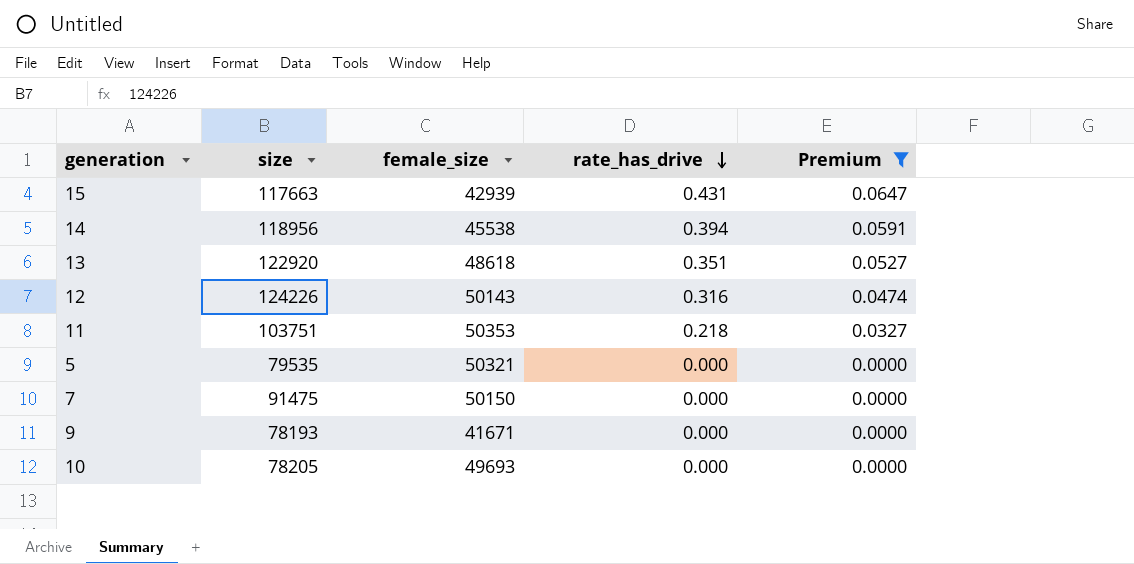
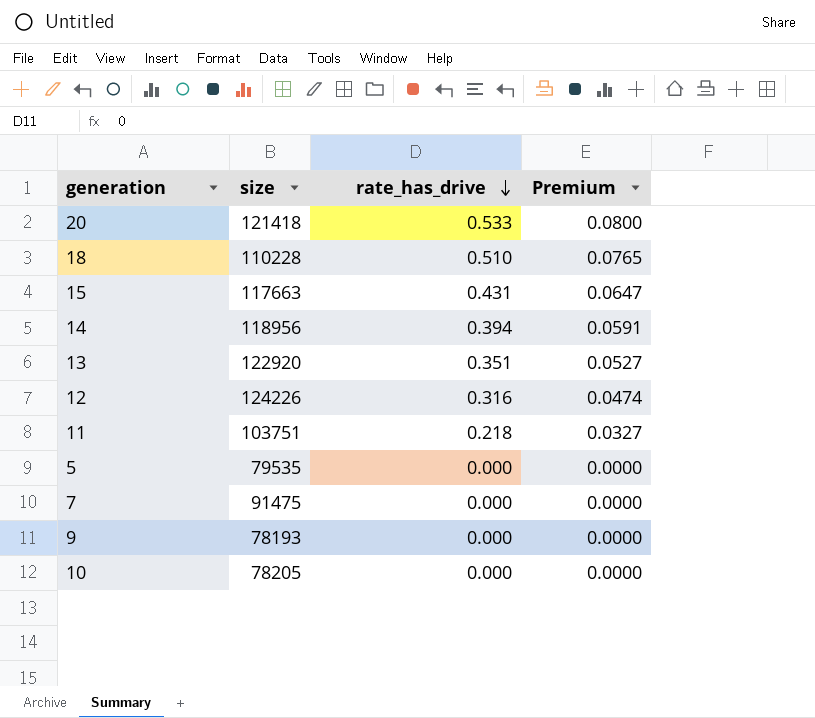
filter: Premium <= 0.0647 -> none
column female_size | position: 3 -> none

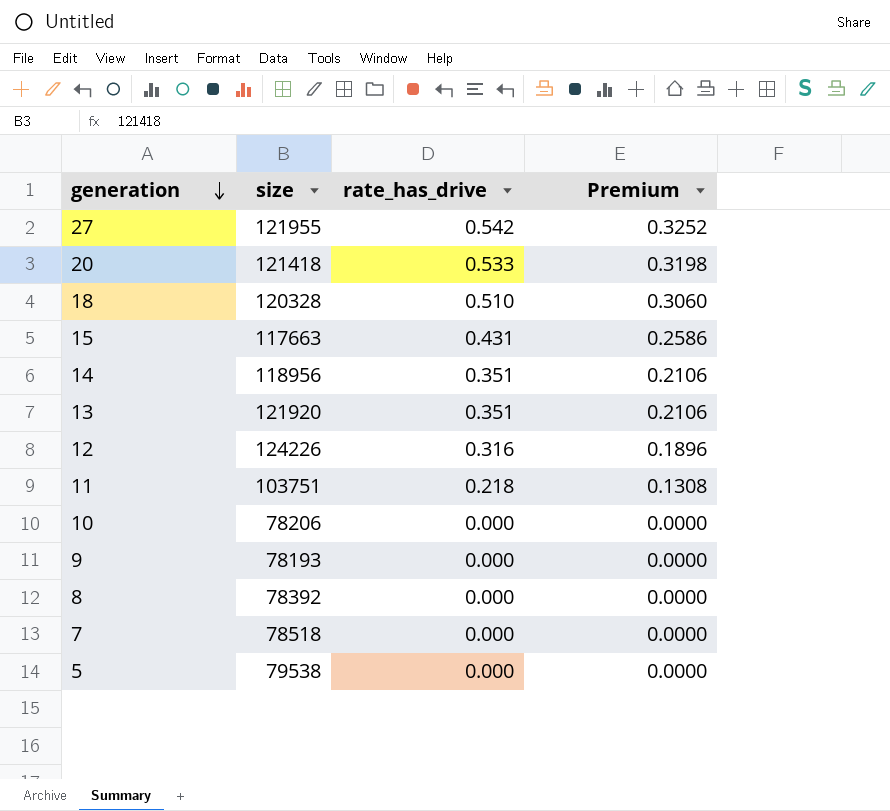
row order: rate_has_drive descending -> generation descending
column Premium | formula: [rate_has_drive] * 0.15 -> [rate_has_drive] * 0.6
row 27: none -> 121955 | 0.542 | 0.3252
18 | size: 110228 -> 120328
14 | rate_has_drive: 0.394 -> 0.351
13 | size: 122920 -> 121920
10 | size: 78205 -> 78206
row 8: none -> 78392 | 0.000 | 0.0000
7 | size: 91475 -> 78518
5 | size: 79535 -> 79538

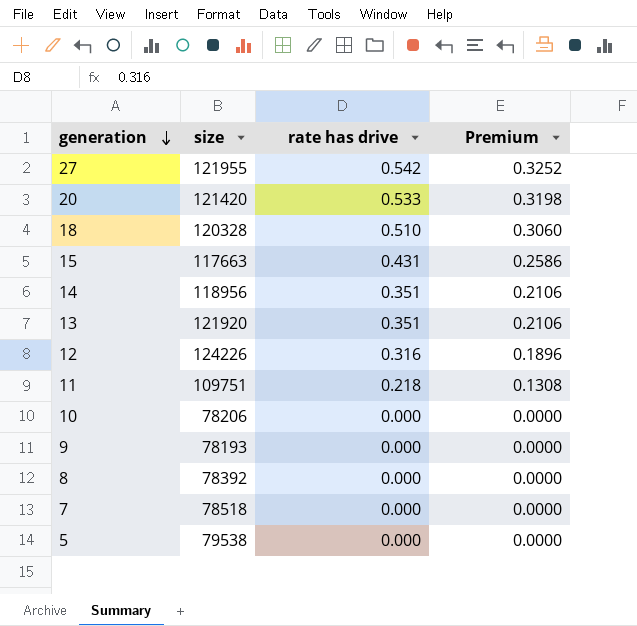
column name: rate_has_drive -> rate has drive
20 | size: 121418 -> 121420
11 | size: 103751 -> 109751

